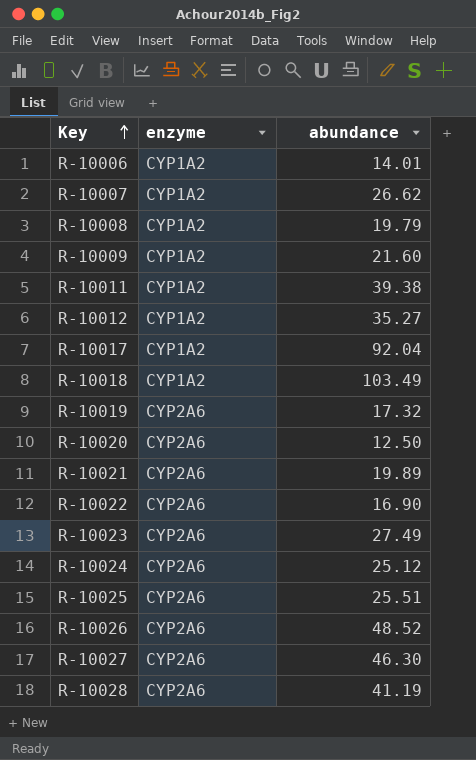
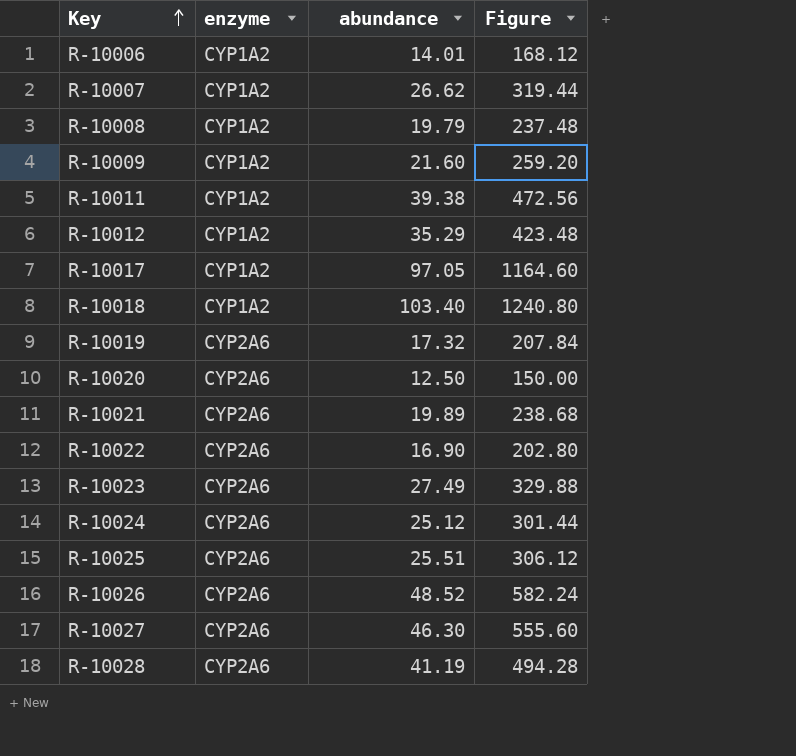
column Figure | formula: none -> [abundance] * 12
R-10012 | abundance: 35.27 -> 35.29
R-10017 | abundance: 92.04 -> 97.05
R-10018 | abundance: 103.49 -> 103.40

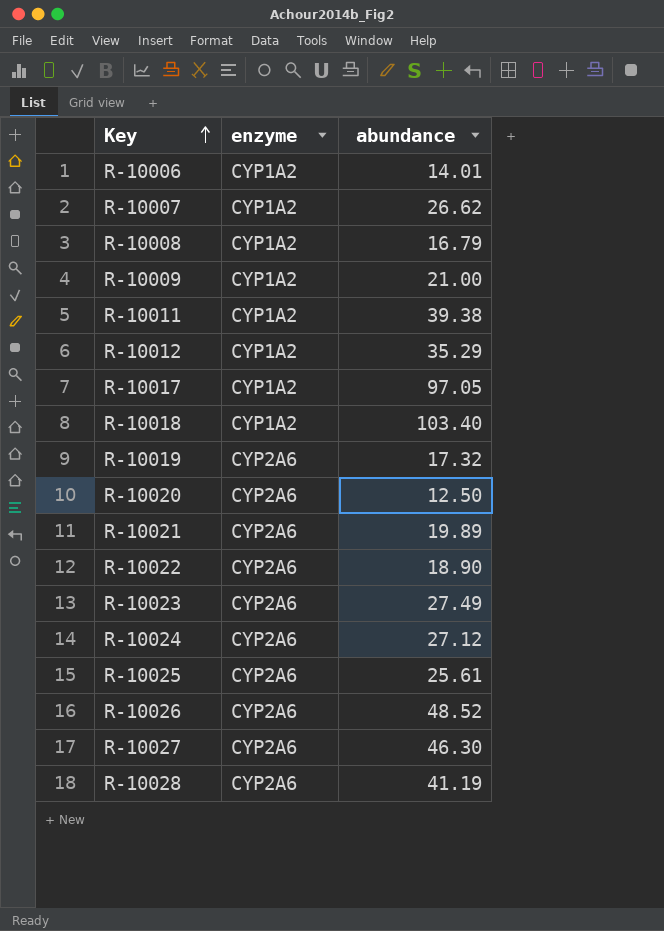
column Figure | formula: [abundance] * 12 -> none
R-10008 | abundance: 19.79 -> 16.79
R-10009 | abundance: 21.60 -> 21.00
R-10022 | abundance: 16.90 -> 18.90
R-10024 | abundance: 25.12 -> 27.12
R-10025 | abundance: 25.51 -> 25.61

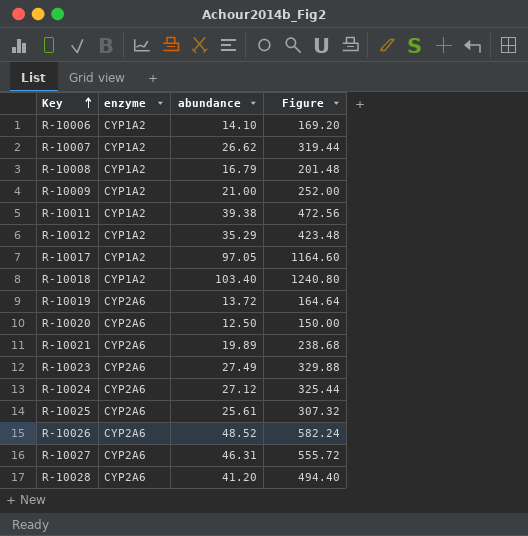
column Figure | formula: none -> [abundance] * 12
row R-10022: CYP2A6 | 18.90 -> none
R-10006 | abundance: 14.01 -> 14.10
R-10019 | abundance: 17.32 -> 13.72
R-10027 | abundance: 46.30 -> 46.31
R-10028 | abundance: 41.19 -> 41.20

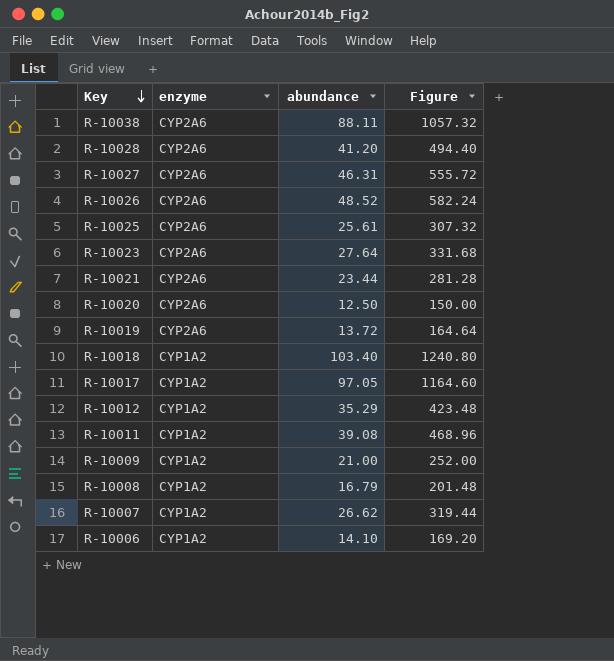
row order: Key ascending -> Key descending
row R-10024: CYP2A6 | 27.12 | 325.44 -> none
row R-10038: none -> CYP2A6 | 88.11 | 1057.32
R-10023 | abundance: 27.49 -> 27.64
R-10023 | Figure: 329.88 -> 331.68
R-10021 | abundance: 19.89 -> 23.44
R-10021 | Figure: 238.68 -> 281.28
R-10011 | abundance: 39.38 -> 39.08
R-10011 | Figure: 472.56 -> 468.96

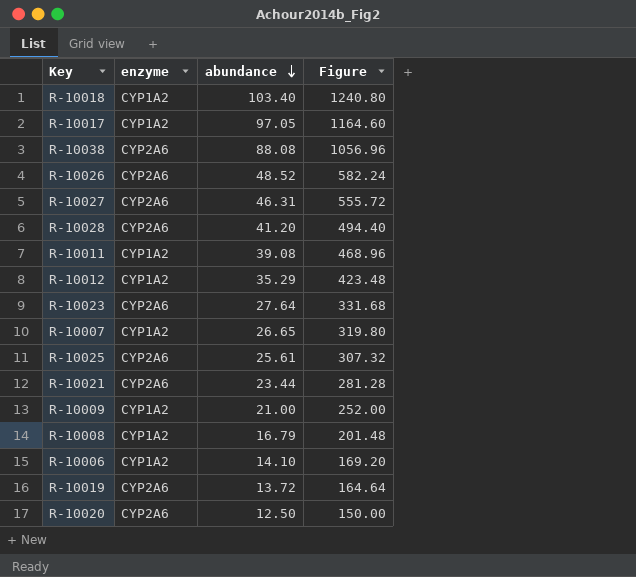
row order: Key descending -> abundance descending
R-10038 | abundance: 88.11 -> 88.08
R-10038 | Figure: 1057.32 -> 1056.96
R-10007 | abundance: 26.62 -> 26.65
R-10007 | Figure: 319.44 -> 319.80

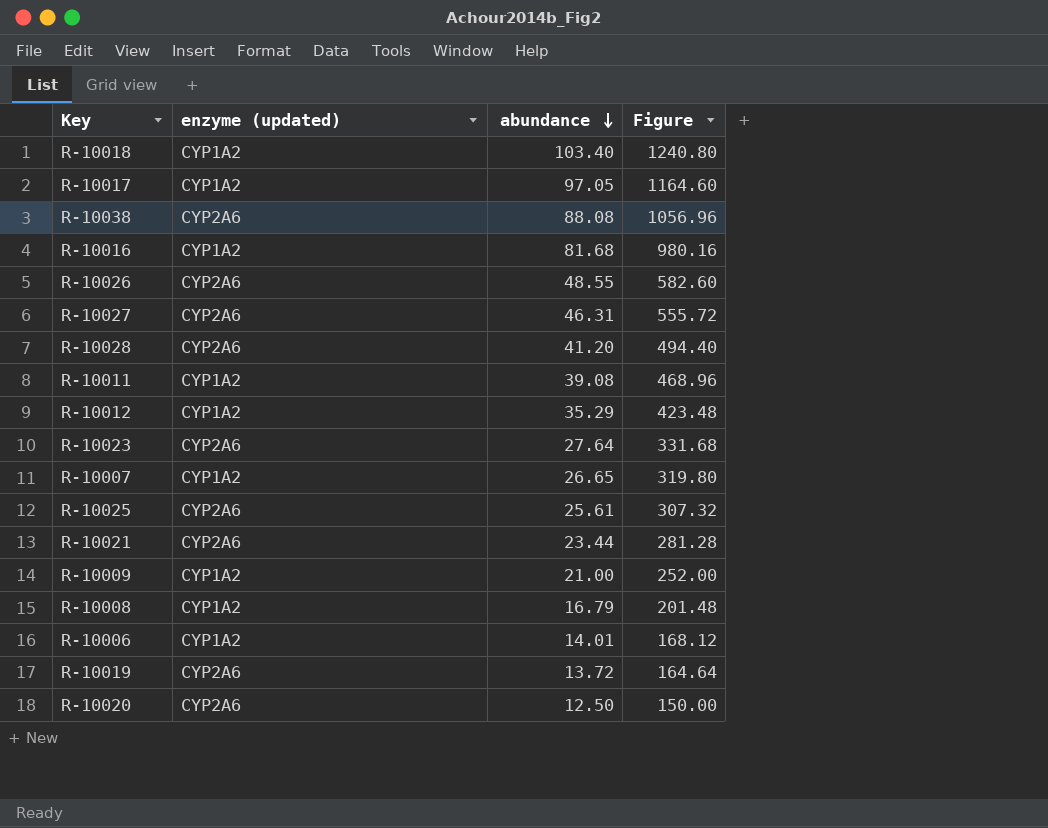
column name: enzyme -> enzyme (updated)
row R-10016: none -> CYP1A2 | 81.68 | 980.16
R-10026 | abundance: 48.52 -> 48.55
R-10026 | Figure: 582.24 -> 582.60
R-10006 | abundance: 14.10 -> 14.01
R-10006 | Figure: 169.20 -> 168.12

